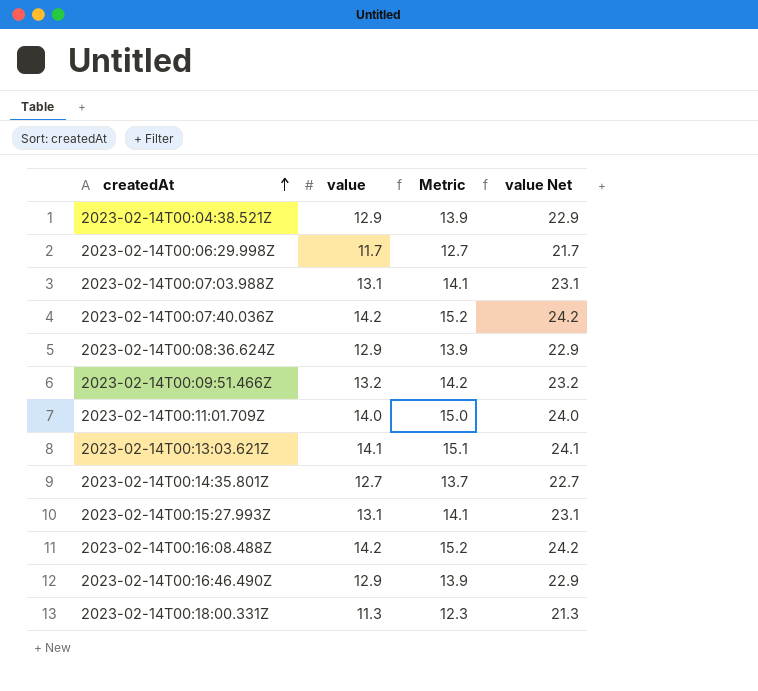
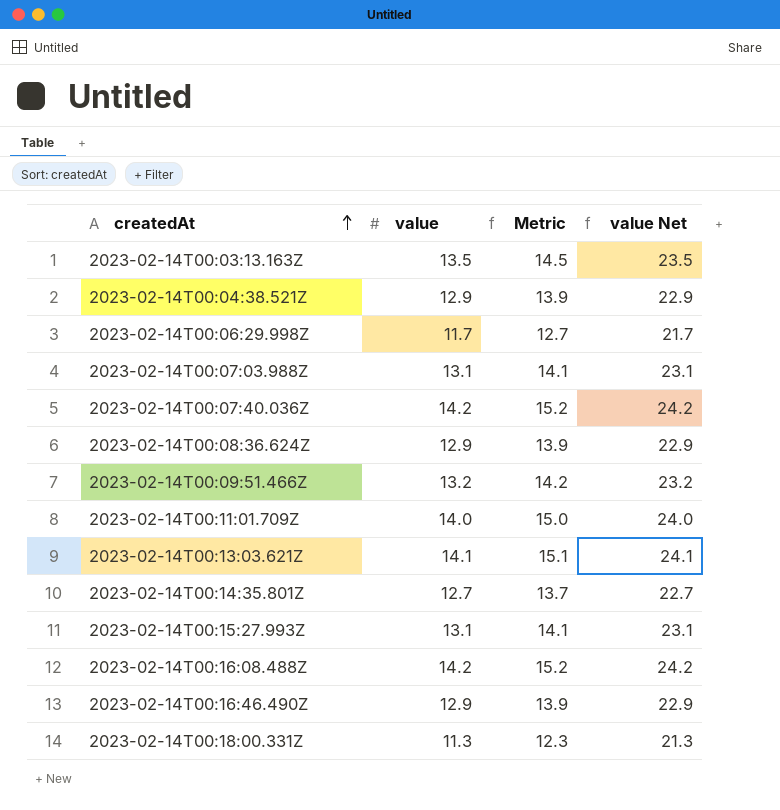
row 2023-02-14T00:03:13.163Z: none -> 13.5 | 14.5 | 23.5

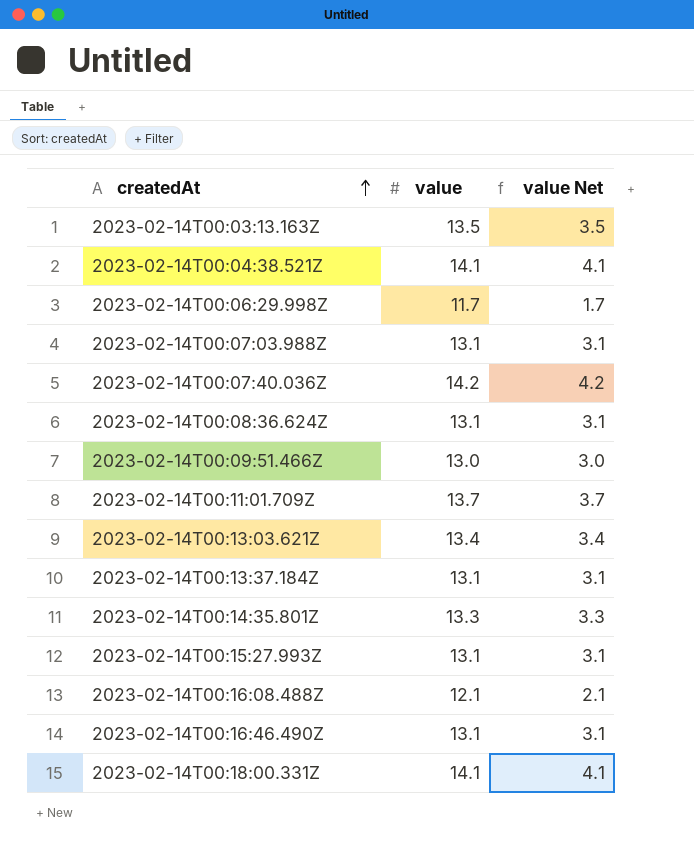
column Metric | formula: [value] + 1 -> none
column value Net | formula: [value] + 10 -> [value] - 10
2023-02-14T00:04:38.521Z | value: 12.9 -> 14.1
2023-02-14T00:08:36.624Z | value: 12.9 -> 13.1
2023-02-14T00:09:51.466Z | value: 13.2 -> 13.0
2023-02-14T00:11:01.709Z | value: 14.0 -> 13.7
2023-02-14T00:13:03.621Z | value: 14.1 -> 13.4
row 2023-02-14T00:13:37.184Z: none -> 13.1 | 3.1
2023-02-14T00:14:35.801Z | value: 12.7 -> 13.3
2023-02-14T00:16:08.488Z | value: 14.2 -> 12.1
2023-02-14T00:16:46.490Z | value: 12.9 -> 13.1
2023-02-14T00:18:00.331Z | value: 11.3 -> 14.1

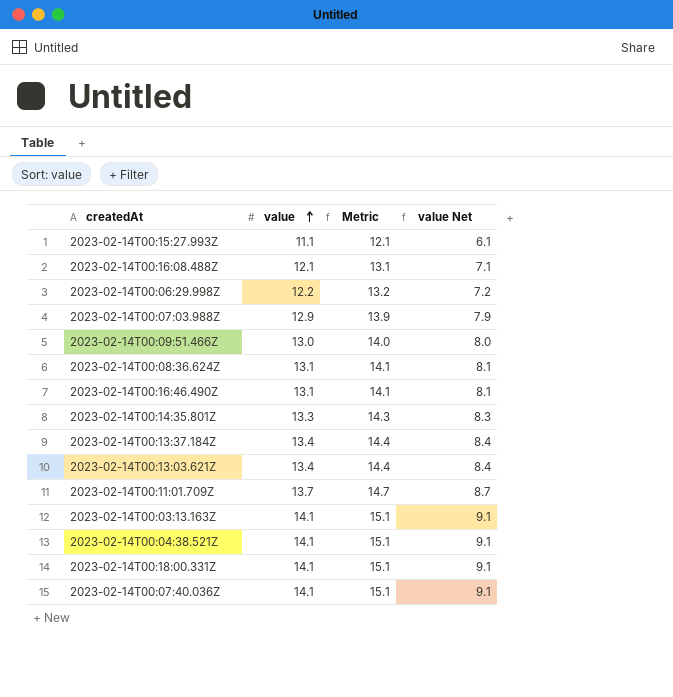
row order: createdAt ascending -> value ascending
column Metric | formula: none -> [value] + 1
column value Net | formula: [value] - 10 -> [value] - 5
2023-02-14T00:15:27.993Z | value: 13.1 -> 11.1
2023-02-14T00:06:29.998Z | value: 11.7 -> 12.2
2023-02-14T00:07:03.988Z | value: 13.1 -> 12.9
2023-02-14T00:13:37.184Z | value: 13.1 -> 13.4
2023-02-14T00:03:13.163Z | value: 13.5 -> 14.1
2023-02-14T00:07:40.036Z | value: 14.2 -> 14.1

